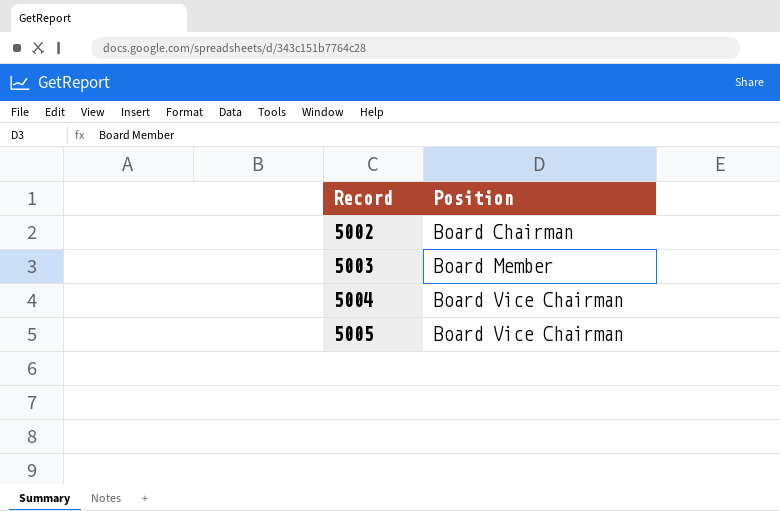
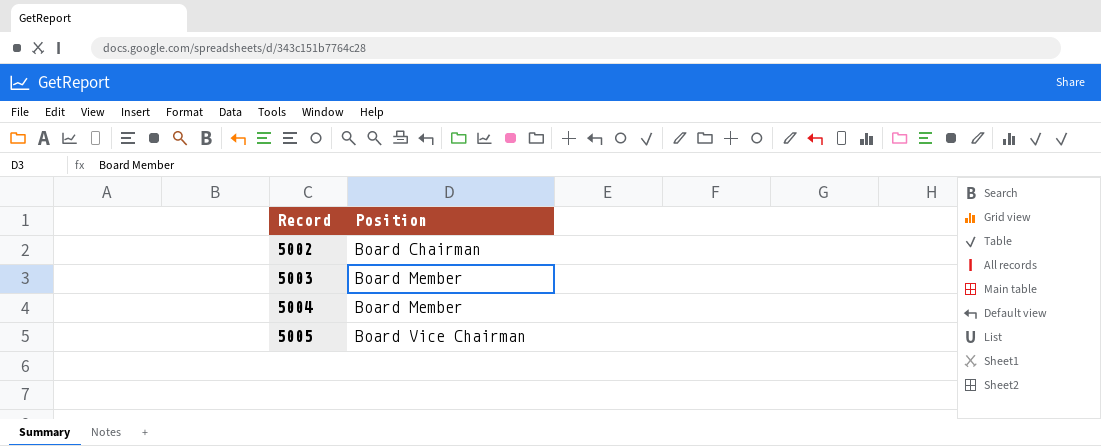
5004 | Position: Board Vice Chairman -> Board Member

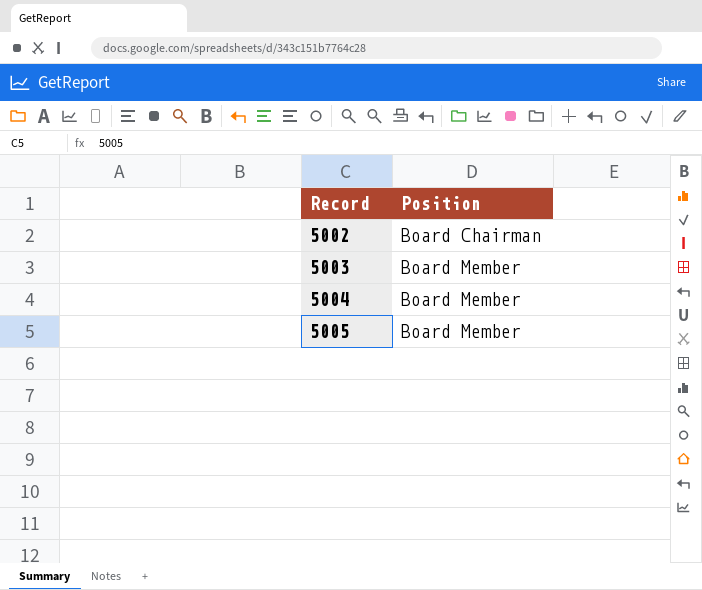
5005 | Position: Board Vice Chairman -> Board Member

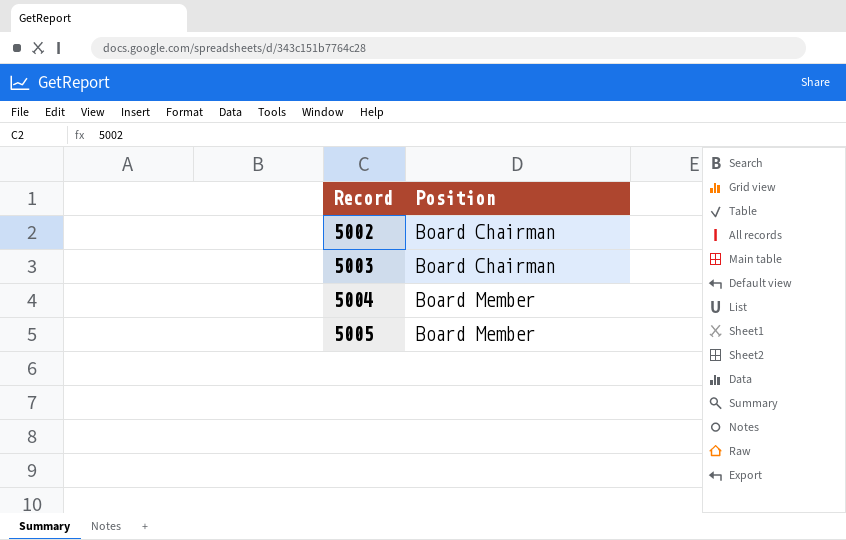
5003 | Position: Board Member -> Board Chairman

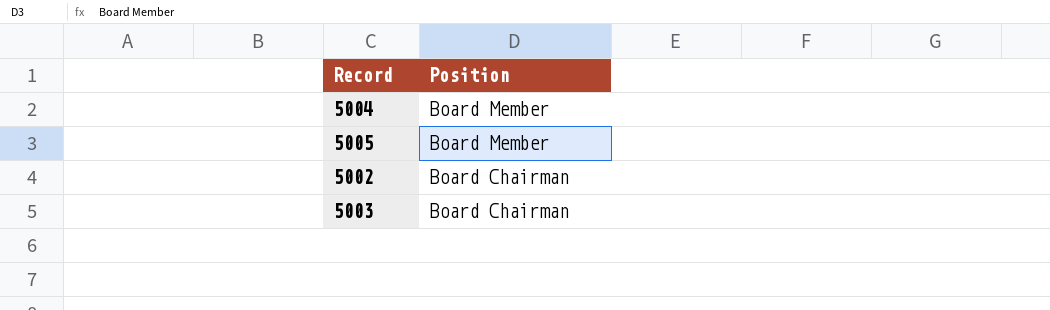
row order: Record ascending -> Position descending

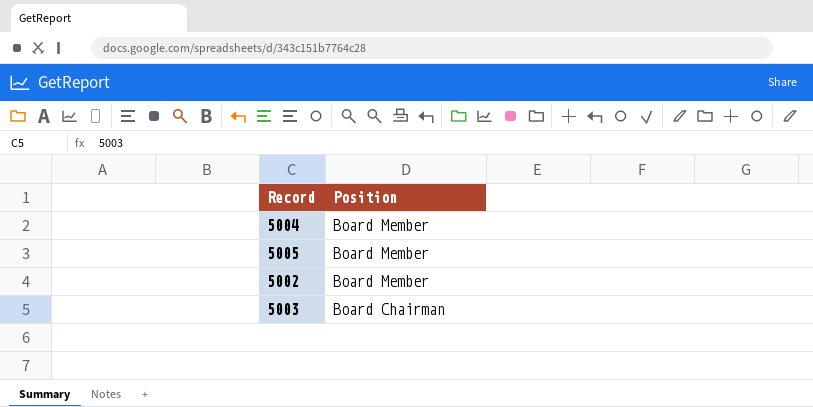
5002 | Position: Board Chairman -> Board Member

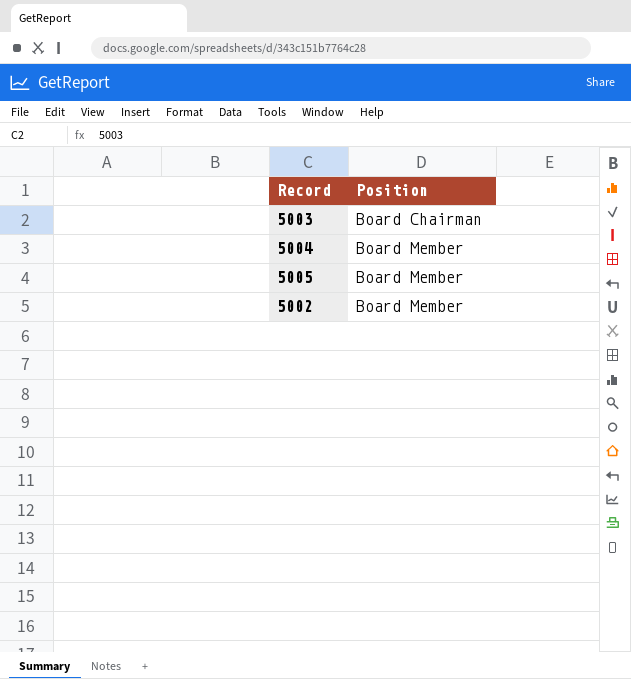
row order: Position descending -> Position ascending

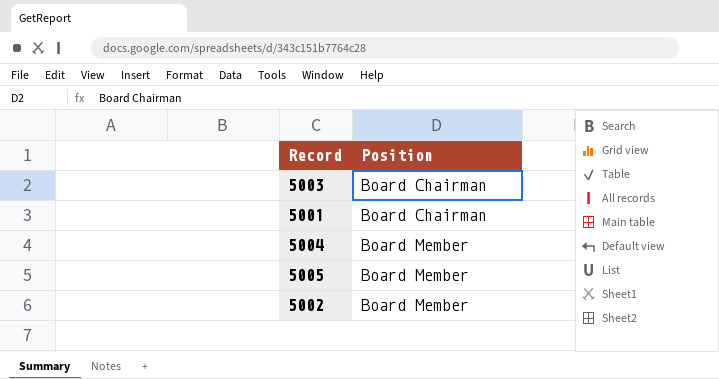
row 5001: none -> Board Chairman

